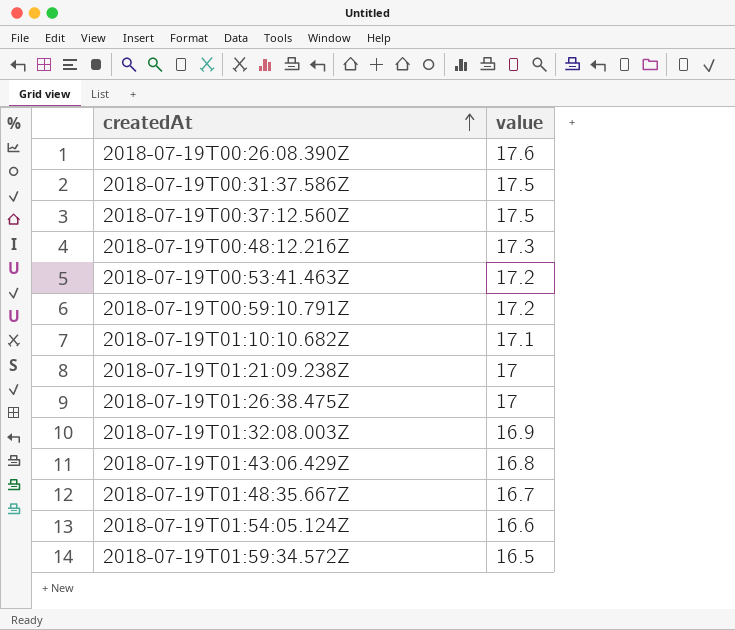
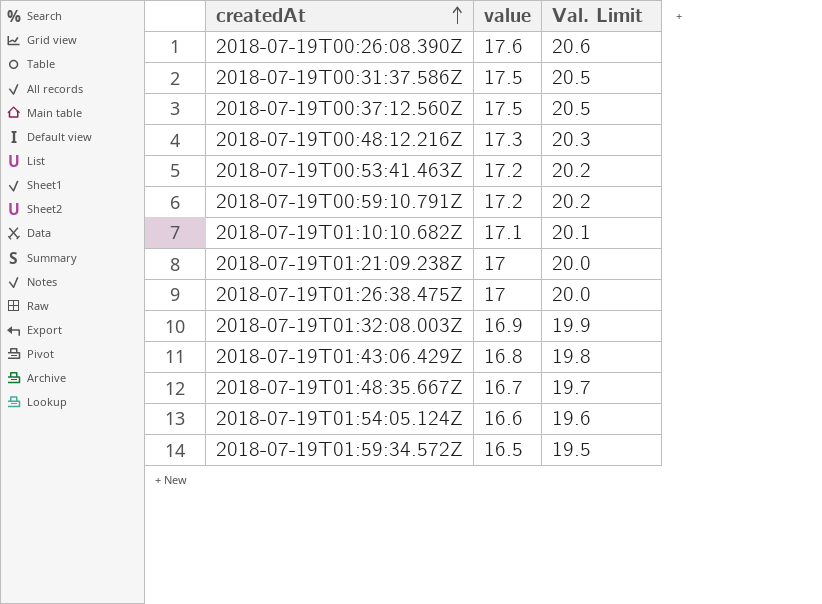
column Val. Limit | formula: none -> [value] + 3

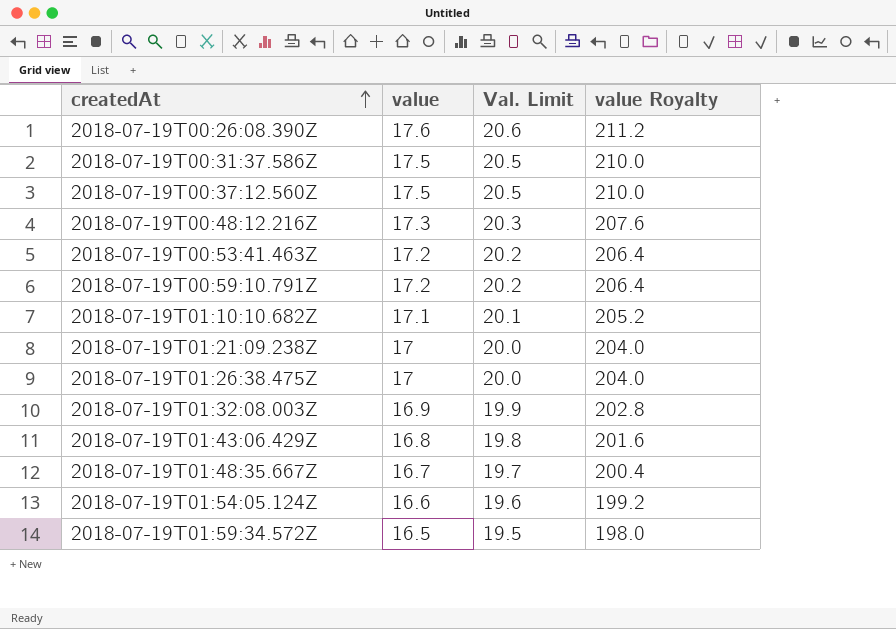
column value Royalty | formula: none -> [value] * 12

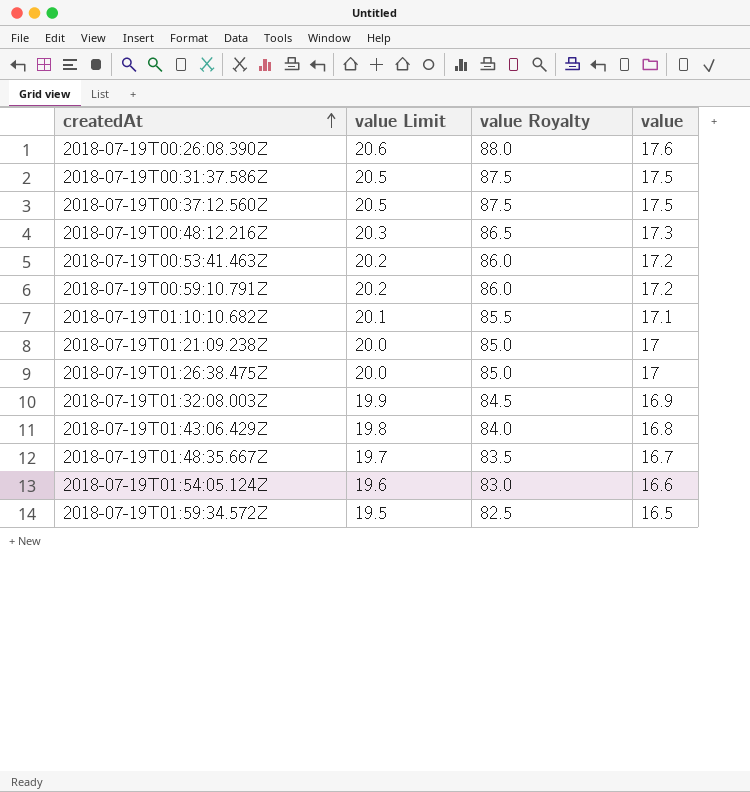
column name: Val. Limit -> value Limit
column value Royalty | formula: [value] * 12 -> [value] * 5
column value | position: 2 -> 4

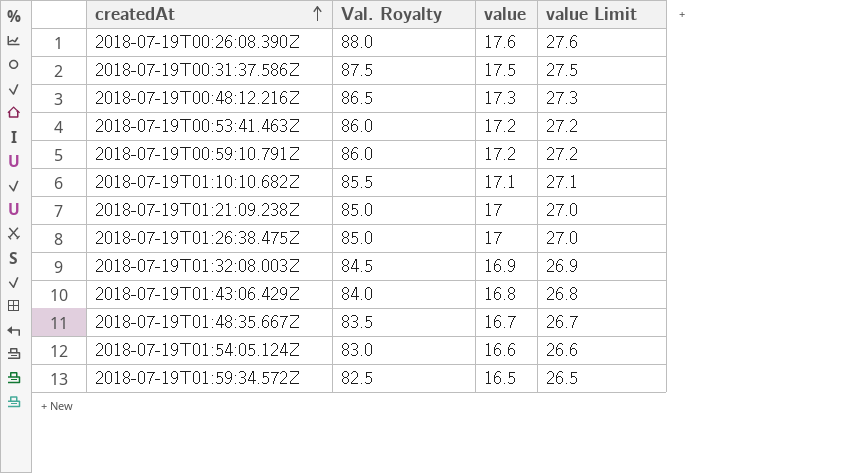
column name: value Royalty -> Val. Royalty
column value Limit | formula: [value] + 3 -> [value] + 10
column value Limit | position: 2 -> 4
row 2018-07-19T00:37:12.560Z: 20.5 | 87.5 | 17.5 -> none

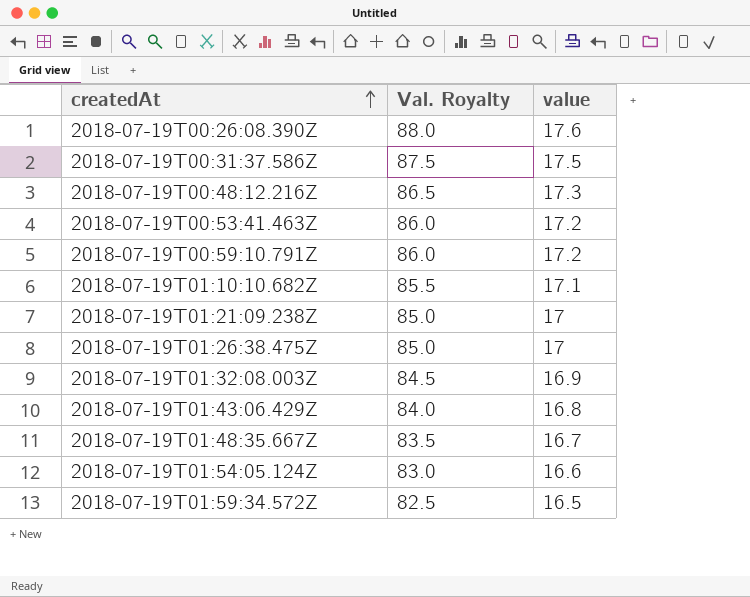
column value Limit | formula: [value] + 10 -> none

